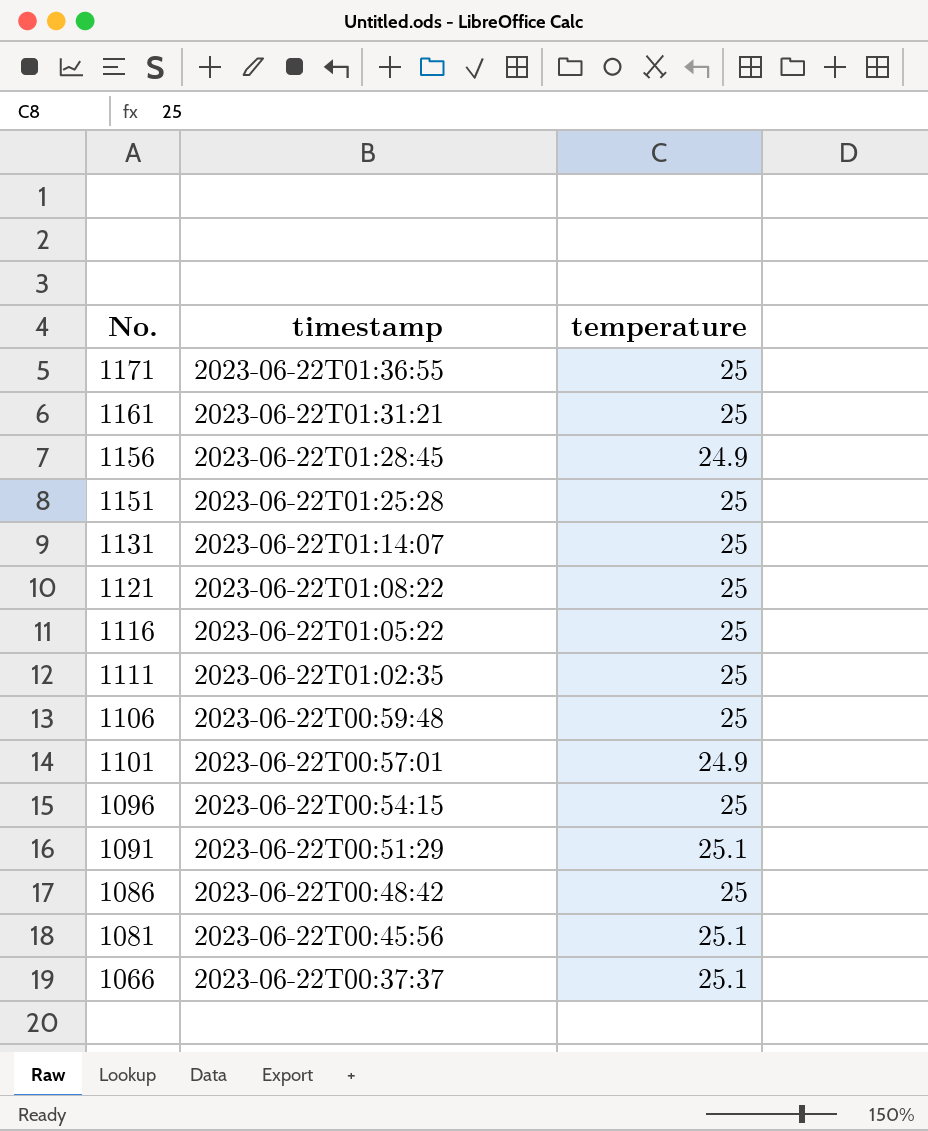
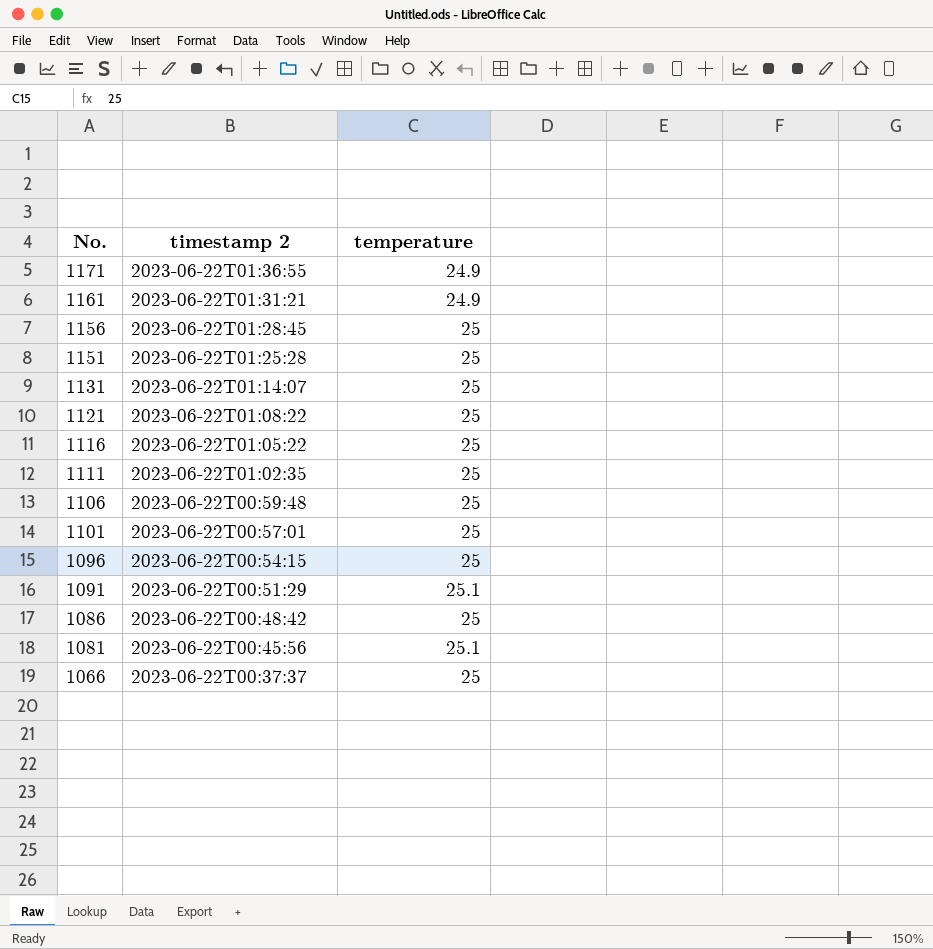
column name: timestamp -> timestamp 2
1171 | temperature: 25 -> 24.9
1161 | temperature: 25 -> 24.9
1156 | temperature: 24.9 -> 25
1101 | temperature: 24.9 -> 25
1066 | temperature: 25.1 -> 25

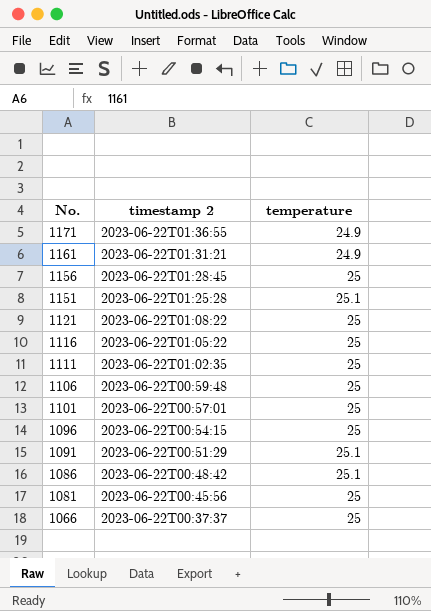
row 1131: 2023-06-22T01:14:07 | 25 -> none
1151 | temperature: 25 -> 25.1
1086 | temperature: 25 -> 25.1
1081 | temperature: 25.1 -> 25

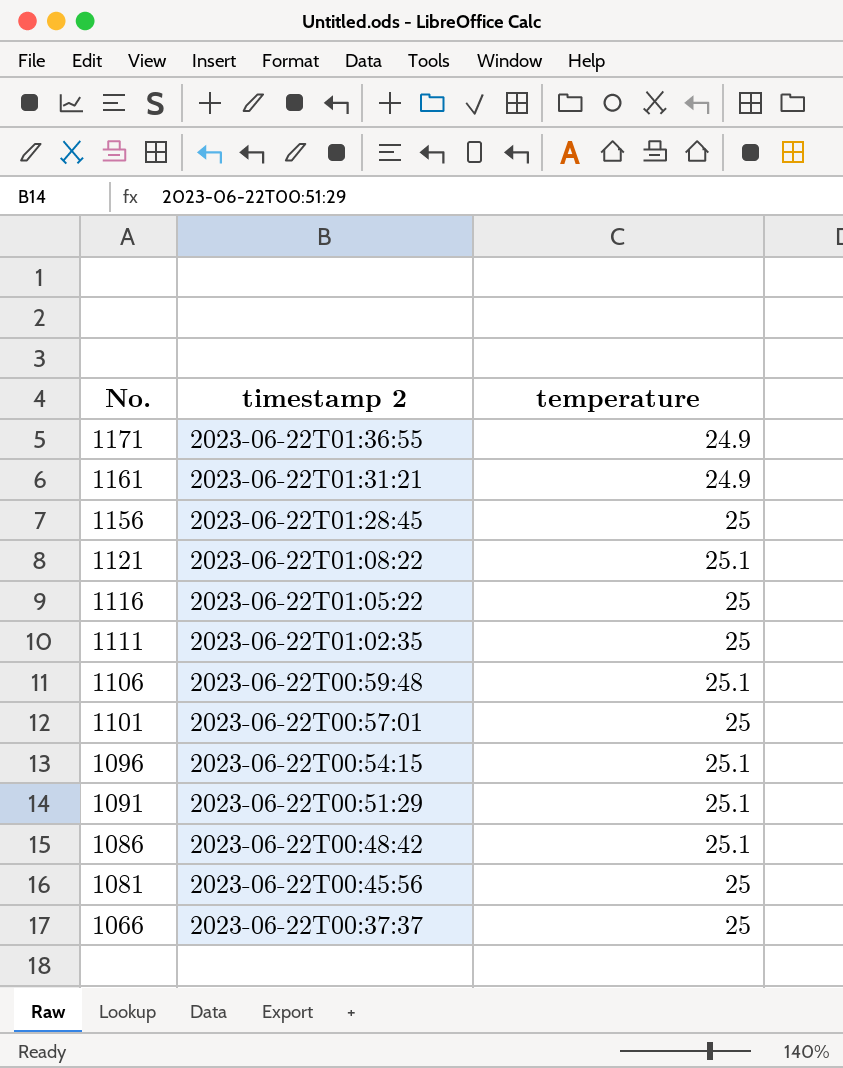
row 1151: 2023-06-22T01:25:28 | 25.1 -> none
1121 | temperature: 25 -> 25.1
1106 | temperature: 25 -> 25.1
1096 | temperature: 25 -> 25.1

